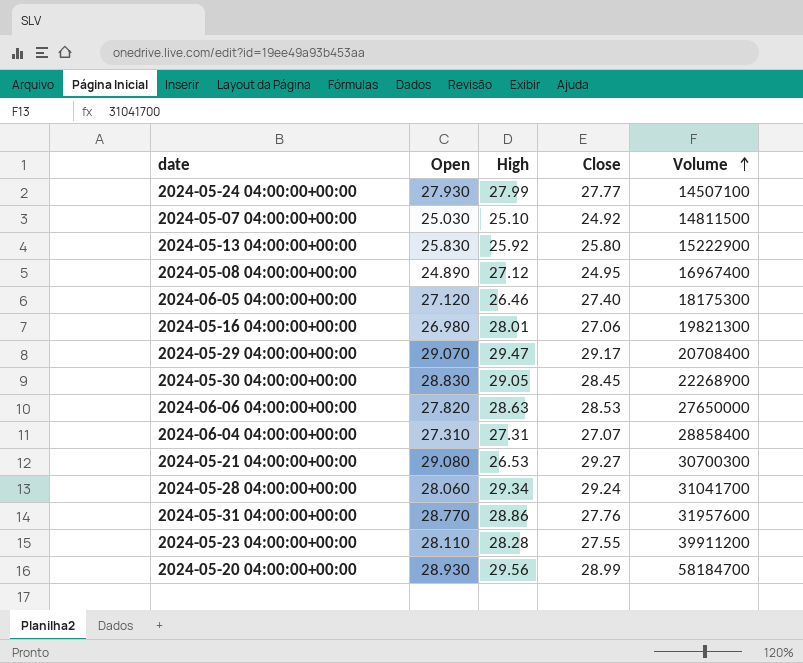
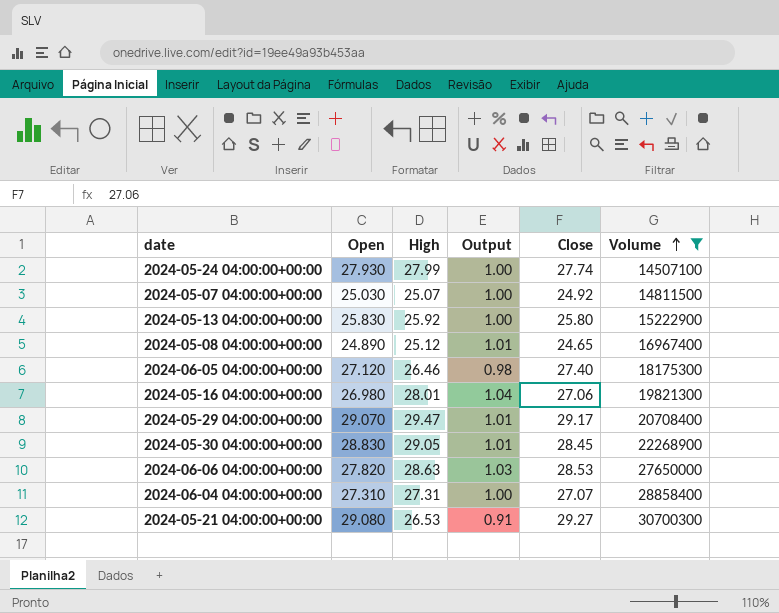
filter: none -> Volume <= 30700300
column Output | formula: none -> [High] / [Open]
2024-05-24 04:00:00+00:00 | Close: 27.77 -> 27.74
2024-05-07 04:00:00+00:00 | High: 25.10 -> 25.07
2024-05-08 04:00:00+00:00 | High: 27.12 -> 25.12
2024-05-08 04:00:00+00:00 | Close: 24.95 -> 24.65

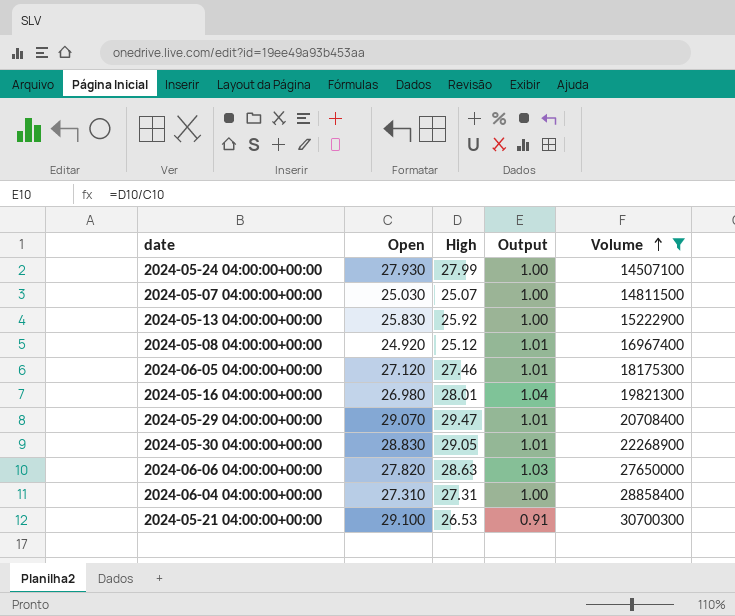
column Close | position: 5 -> none
2024-05-08 04:00:00+00:00 | Open: 24.890 -> 24.920
2024-06-05 04:00:00+00:00 | High: 26.46 -> 27.46
2024-06-05 04:00:00+00:00 | Output: 0.98 -> 1.01
2024-05-21 04:00:00+00:00 | Open: 29.080 -> 29.100

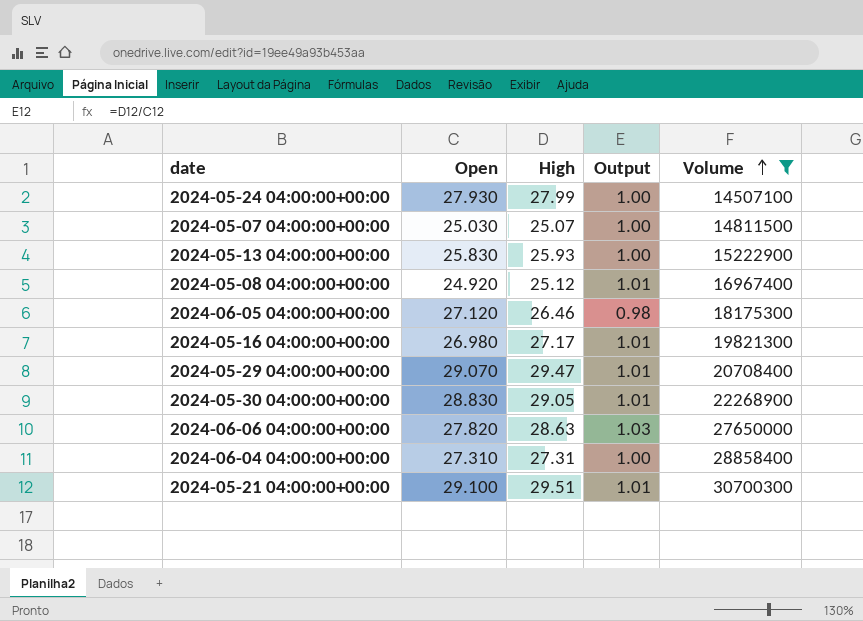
2024-05-13 04:00:00+00:00 | High: 25.92 -> 25.93
2024-06-05 04:00:00+00:00 | High: 27.46 -> 26.46
2024-06-05 04:00:00+00:00 | Output: 1.01 -> 0.98
2024-05-16 04:00:00+00:00 | High: 28.01 -> 27.17
2024-05-16 04:00:00+00:00 | Output: 1.04 -> 1.01
2024-05-21 04:00:00+00:00 | High: 26.53 -> 29.51
2024-05-21 04:00:00+00:00 | Output: 0.91 -> 1.01

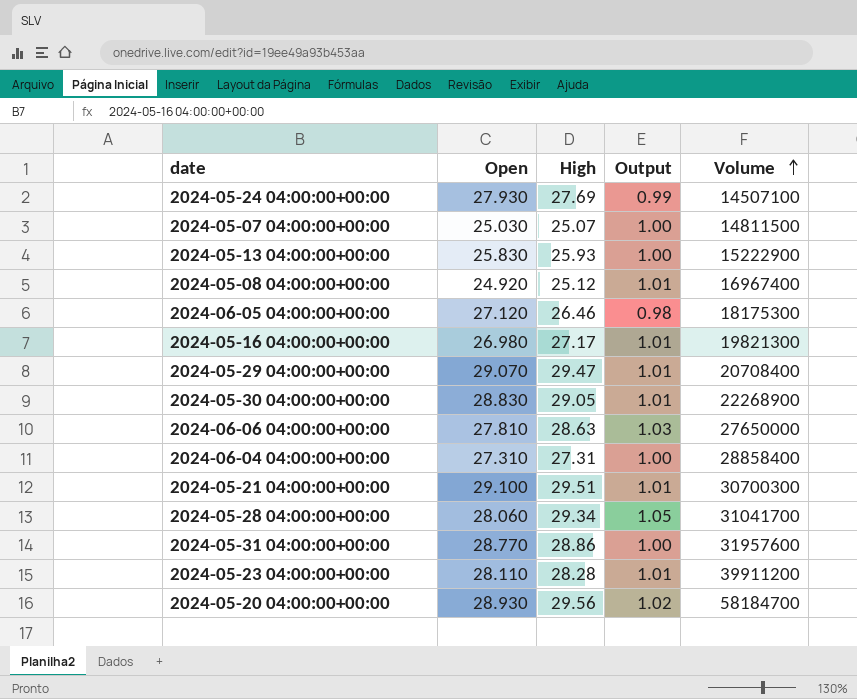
filter: Volume <= 30700300 -> none
2024-05-24 04:00:00+00:00 | High: 27.99 -> 27.69
2024-05-24 04:00:00+00:00 | Output: 1.00 -> 0.99
2024-06-06 04:00:00+00:00 | Open: 27.820 -> 27.810

